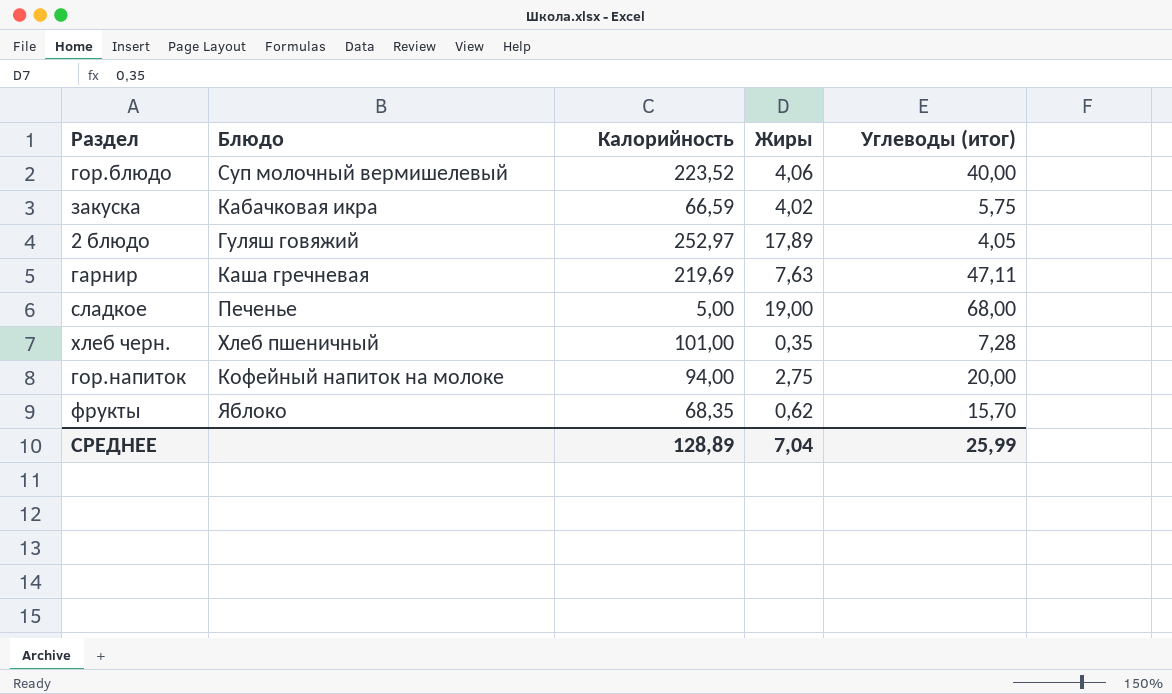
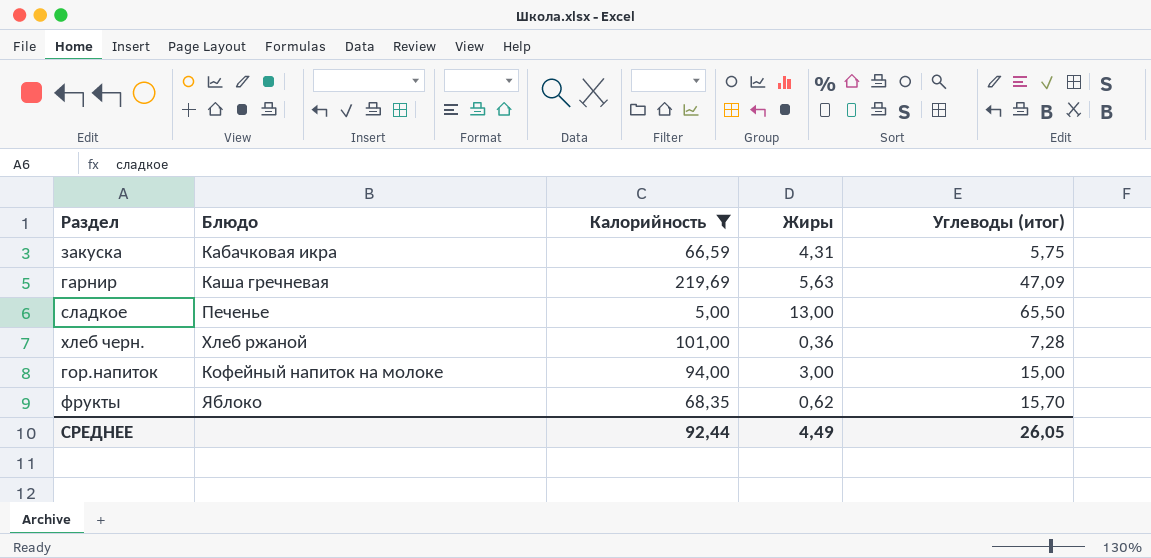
filter: none -> Калорийность <= 219,69
закуска | Жиры: 4,02 -> 4,31
гарнир | Жиры: 7,63 -> 5,63
гарнир | Углеводы (итог): 47,11 -> 47,09
сладкое | Жиры: 19,00 -> 13,00
сладкое | Углеводы (итог): 68,00 -> 65,50
хлеб черн. | Блюдо: Хлеб пшеничный -> Хлеб ржаной
хлеб черн. | Жиры: 0,35 -> 0,36
гор.напиток | Жиры: 2,75 -> 3,00
гор.напиток | Углеводы (итог): 20,00 -> 15,00
СРЕДНЕЕ | Калорийность: 128,89 -> 92,44
СРЕДНЕЕ | Жиры: 7,04 -> 4,49
СРЕДНЕЕ | Углеводы (итог): 25,99 -> 26,05

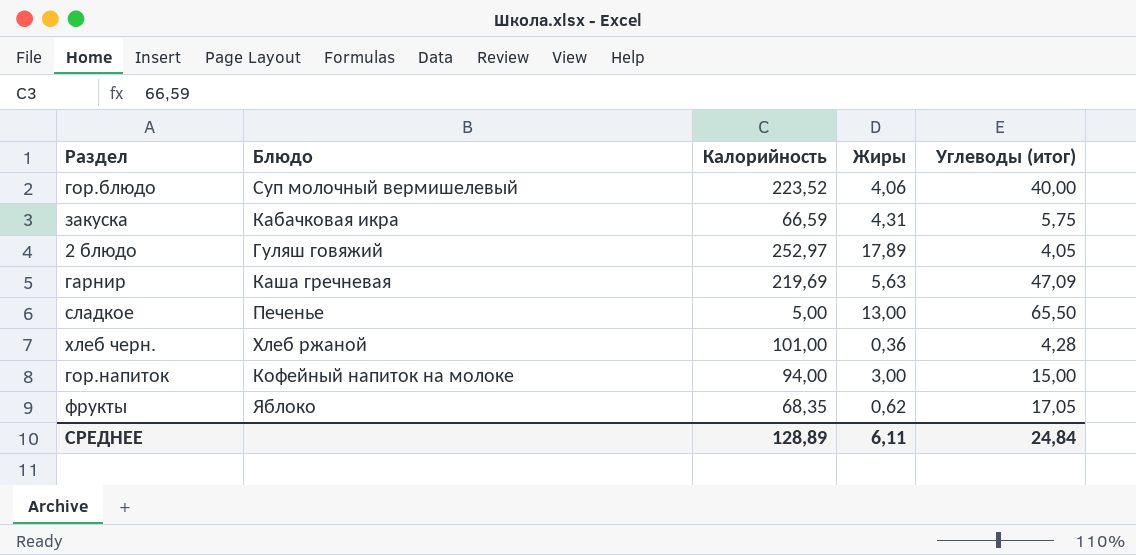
filter: Калорийность <= 219,69 -> none
хлеб черн. | Углеводы (итог): 7,28 -> 4,28
фрукты | Углеводы (итог): 15,70 -> 17,05
СРЕДНЕЕ | Калорийность: 92,44 -> 128,89
СРЕДНЕЕ | Жиры: 4,49 -> 6,11
СРЕДНЕЕ | Углеводы (итог): 26,05 -> 24,84

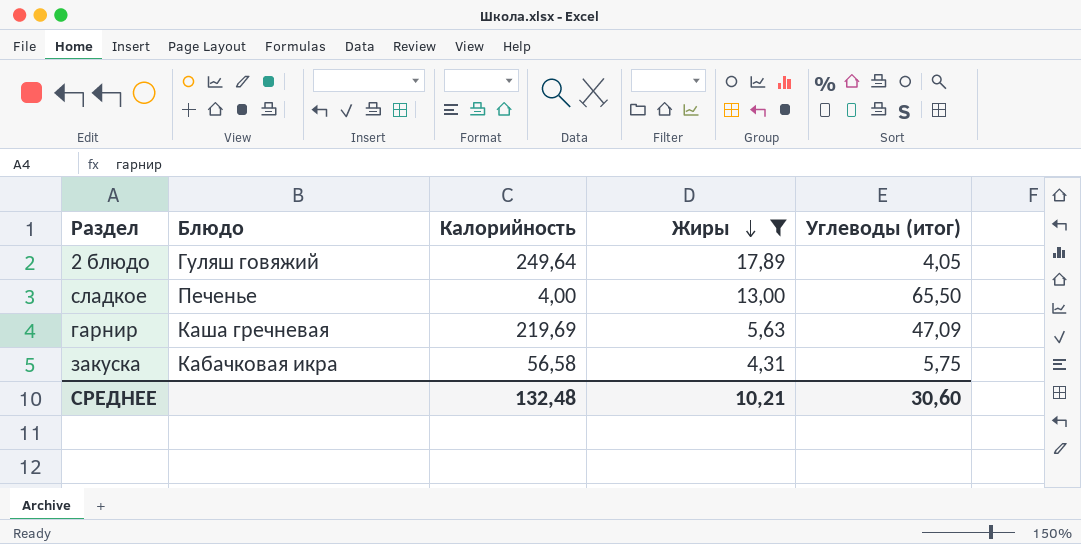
filter: none -> Жиры >= 4,31
row order: none -> Жиры descending
2 блюдо | Калорийность: 252,97 -> 249,64
сладкое | Калорийность: 5,00 -> 4,00
закуска | Калорийность: 66,59 -> 56,58
СРЕДНЕЕ | Калорийность: 128,89 -> 132,48
СРЕДНЕЕ | Жиры: 6,11 -> 10,21
СРЕДНЕЕ | Углеводы (итог): 24,84 -> 30,60

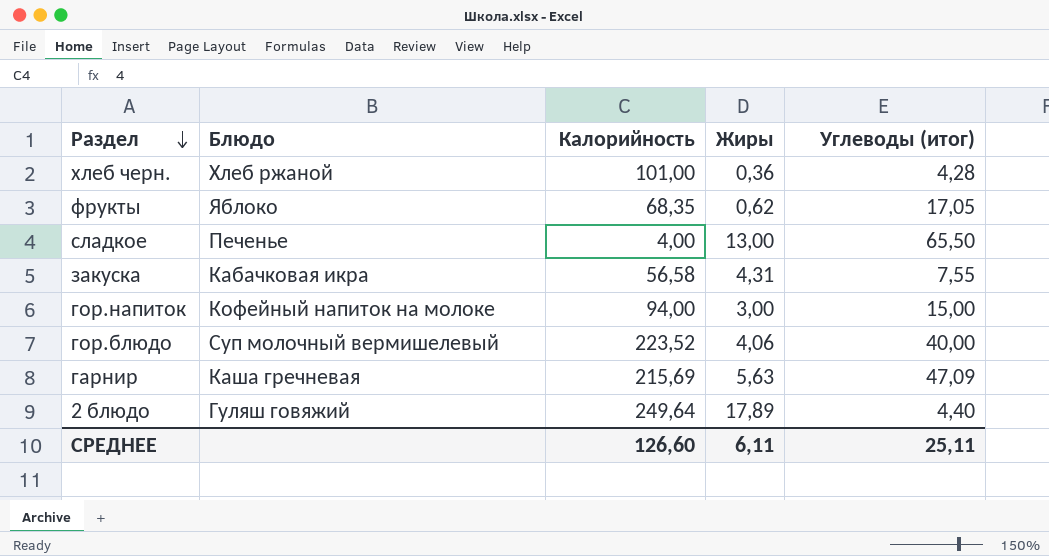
filter: Жиры >= 4,31 -> none
row order: Жиры descending -> Раздел descending
закуска | Углеводы (итог): 5,75 -> 7,55
гарнир | Калорийность: 219,69 -> 215,69
2 блюдо | Углеводы (итог): 4,05 -> 4,40
СРЕДНЕЕ | Калорийность: 132,48 -> 126,60
СРЕДНЕЕ | Жиры: 10,21 -> 6,11
СРЕДНЕЕ | Углеводы (итог): 30,60 -> 25,11

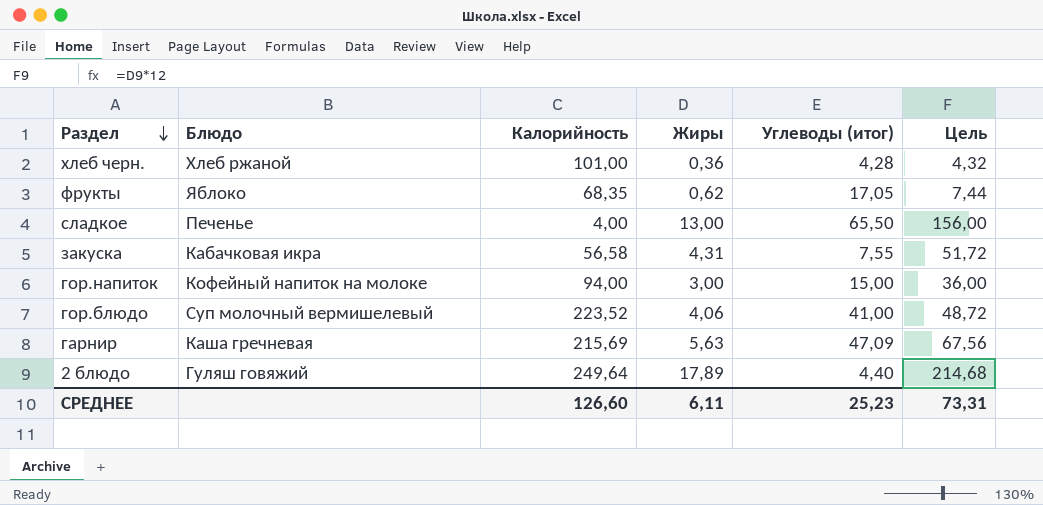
column Цель | formula: none -> [Жиры] * 12
гор.блюдо | Углеводы (итог): 40,00 -> 41,00
СРЕДНЕЕ | Углеводы (итог): 25,11 -> 25,23

